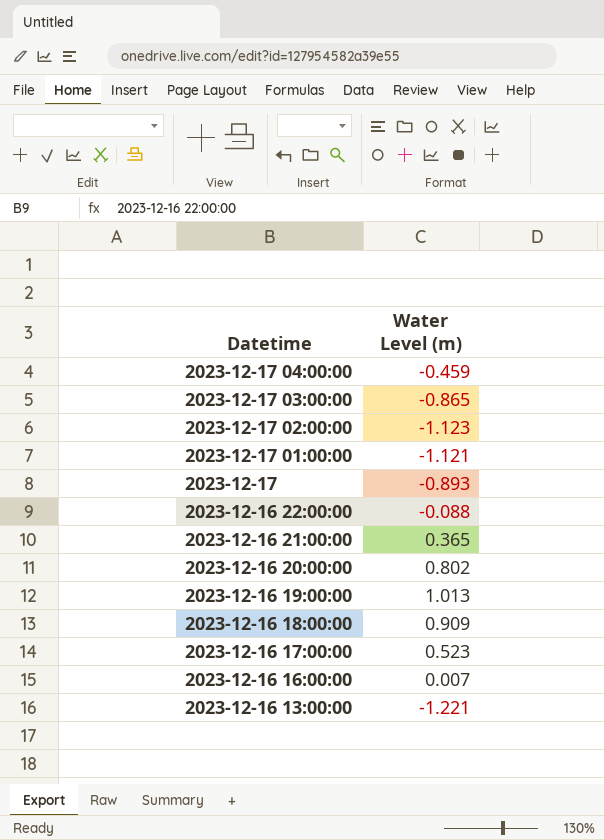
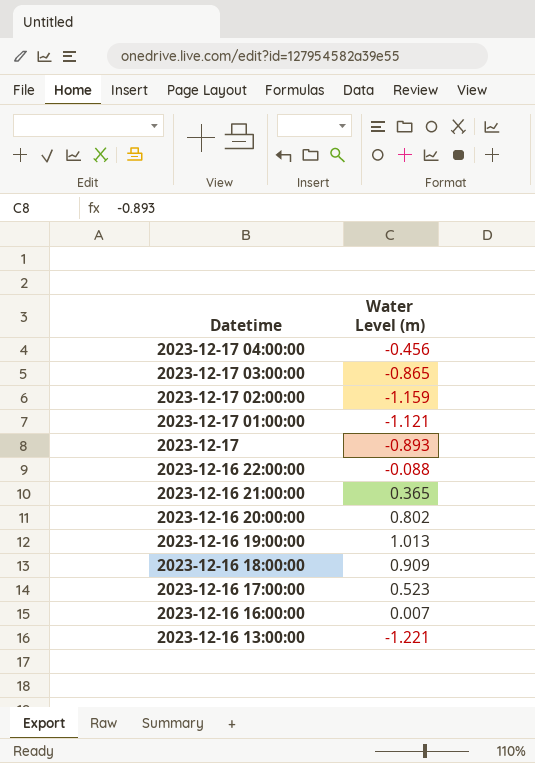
2023-12-17 04:00:00 | Water Level (m): -0.459 -> -0.456
2023-12-17 02:00:00 | Water Level (m): -1.123 -> -1.159

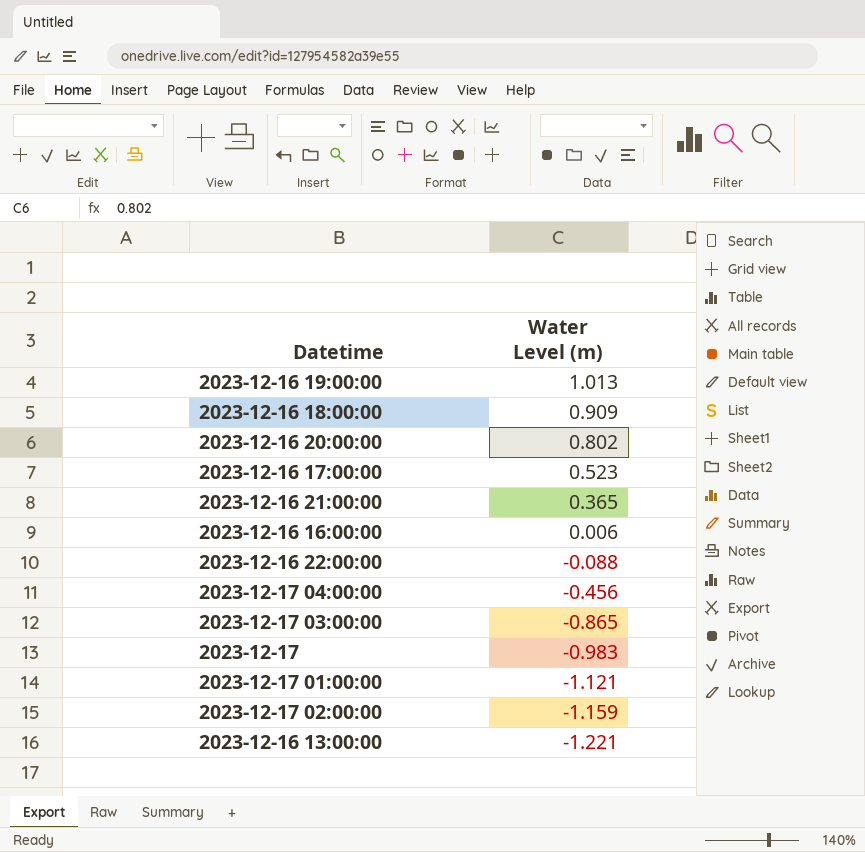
row order: Datetime descending -> Water Level (m) descending
2023-12-16 16:00:00 | Water Level (m): 0.007 -> 0.006
2023-12-17 | Water Level (m): -0.893 -> -0.983

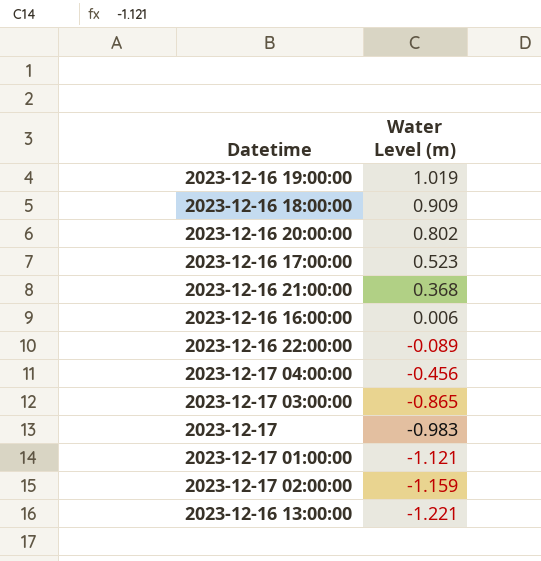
2023-12-16 19:00:00 | Water Level (m): 1.013 -> 1.019
2023-12-16 21:00:00 | Water Level (m): 0.365 -> 0.368
2023-12-16 22:00:00 | Water Level (m): -0.088 -> -0.089

